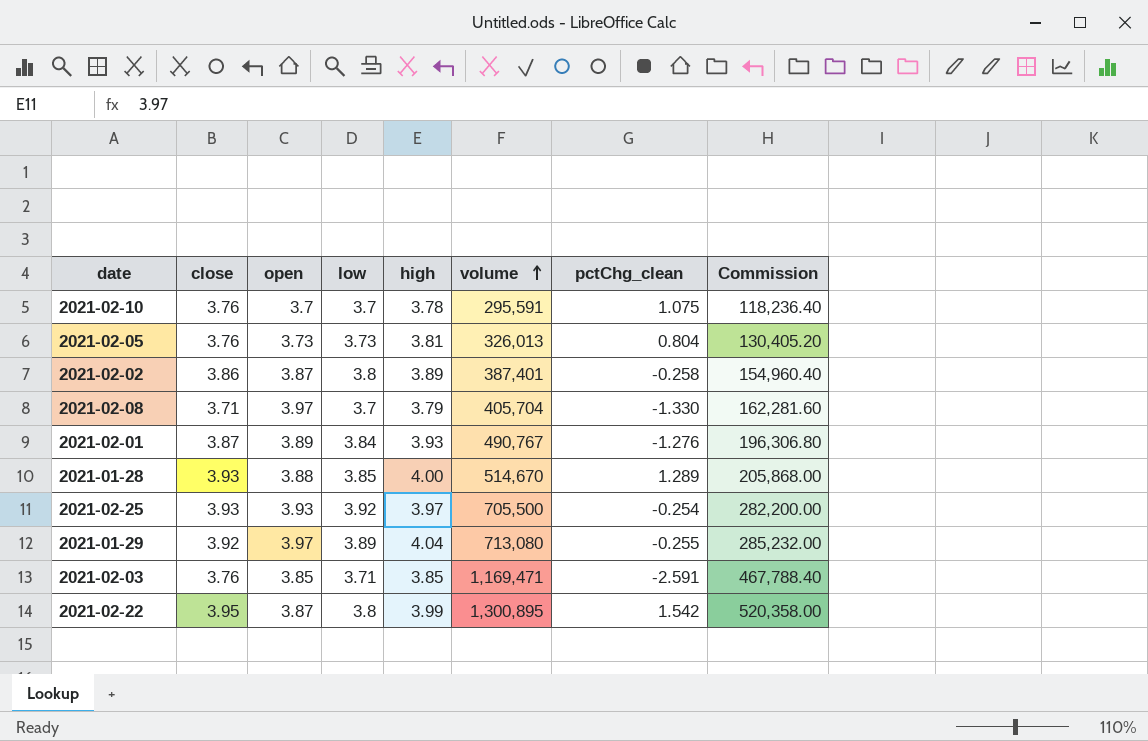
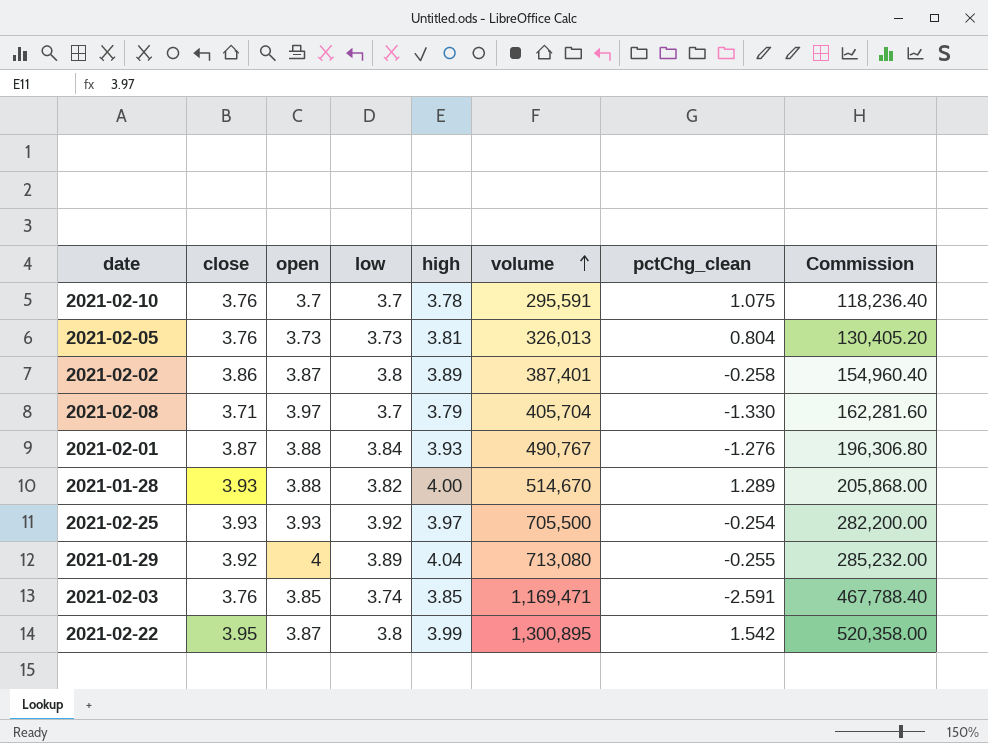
2021-02-01 | open: 3.89 -> 3.88
2021-01-28 | low: 3.85 -> 3.82
2021-01-29 | open: 3.97 -> 4
2021-02-03 | low: 3.71 -> 3.74

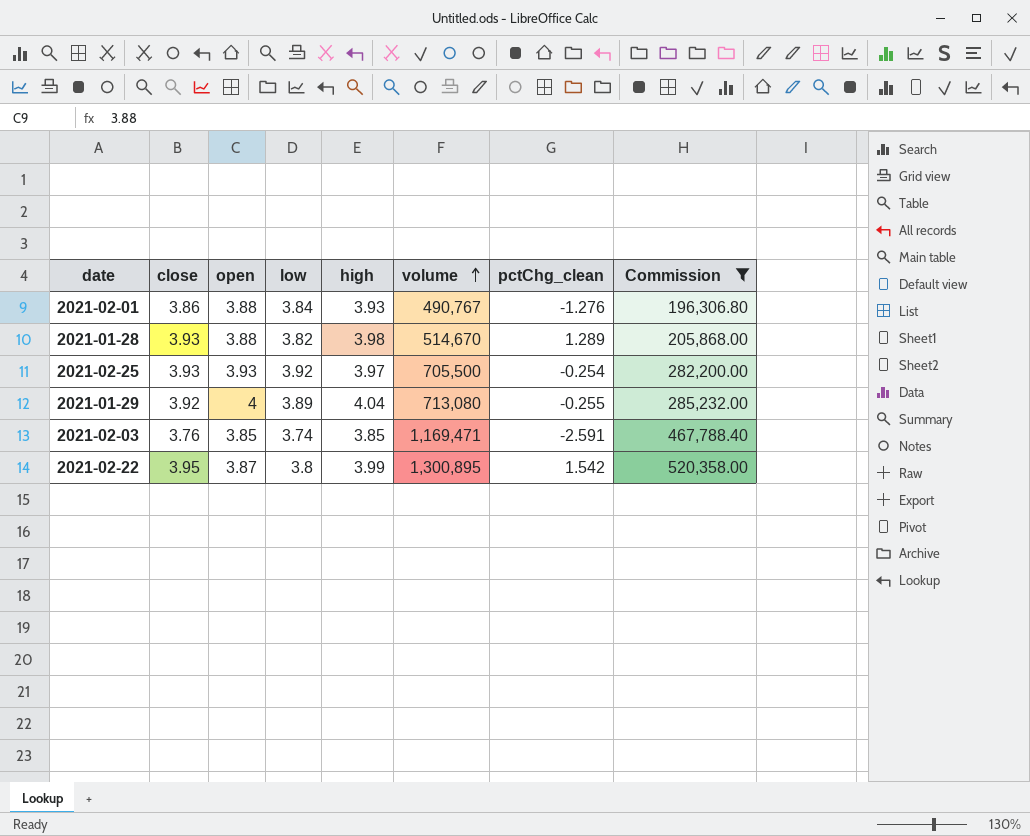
filter: none -> Commission >= 196,306.80
2021-02-01 | close: 3.87 -> 3.86
2021-01-28 | high: 4.00 -> 3.98

